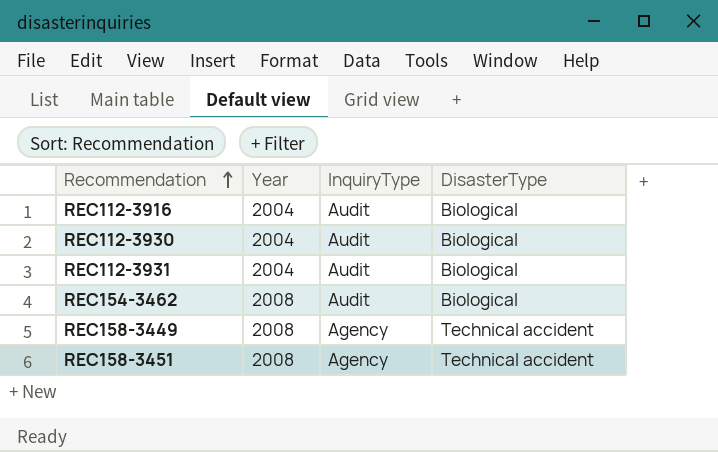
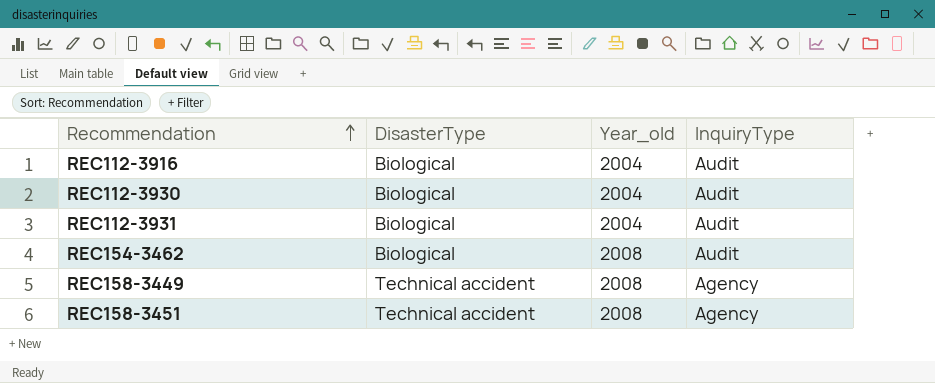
column DisasterType | position: 4 -> 2
column name: Year -> Year_old

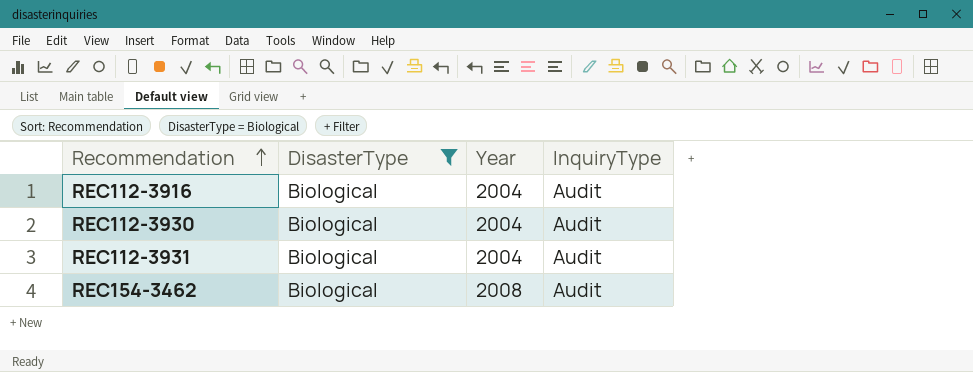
filter: none -> DisasterType = Biological
column name: Year_old -> Year

